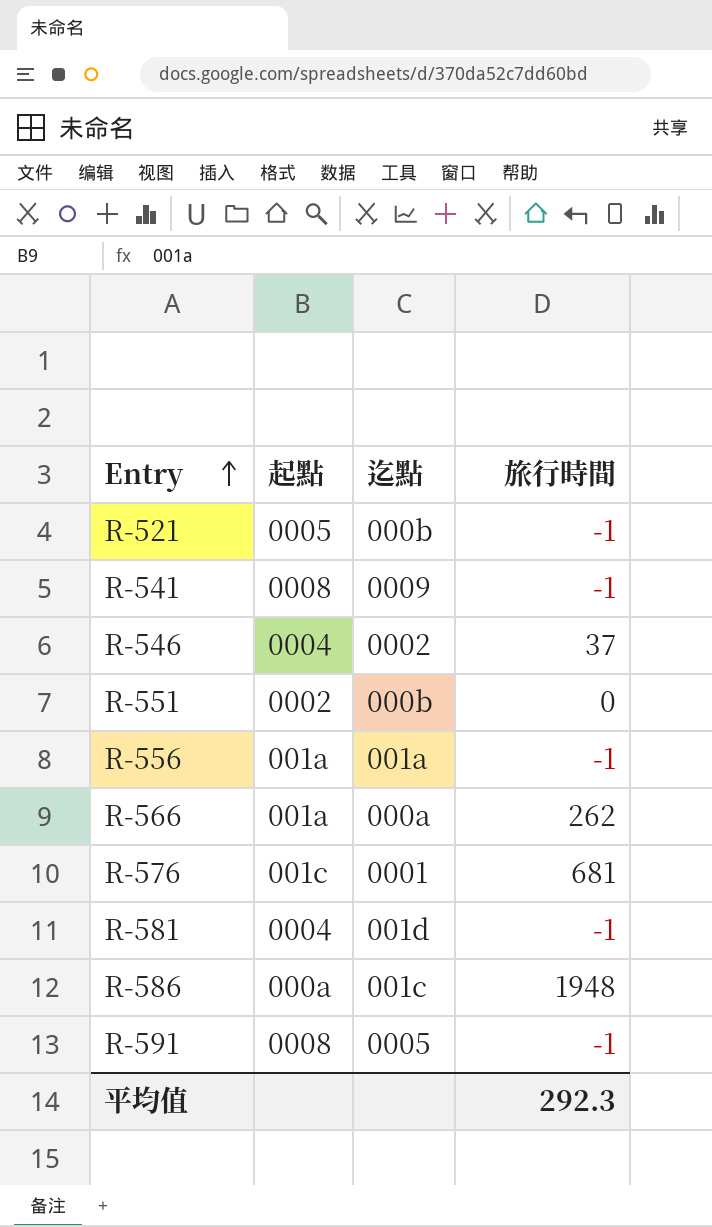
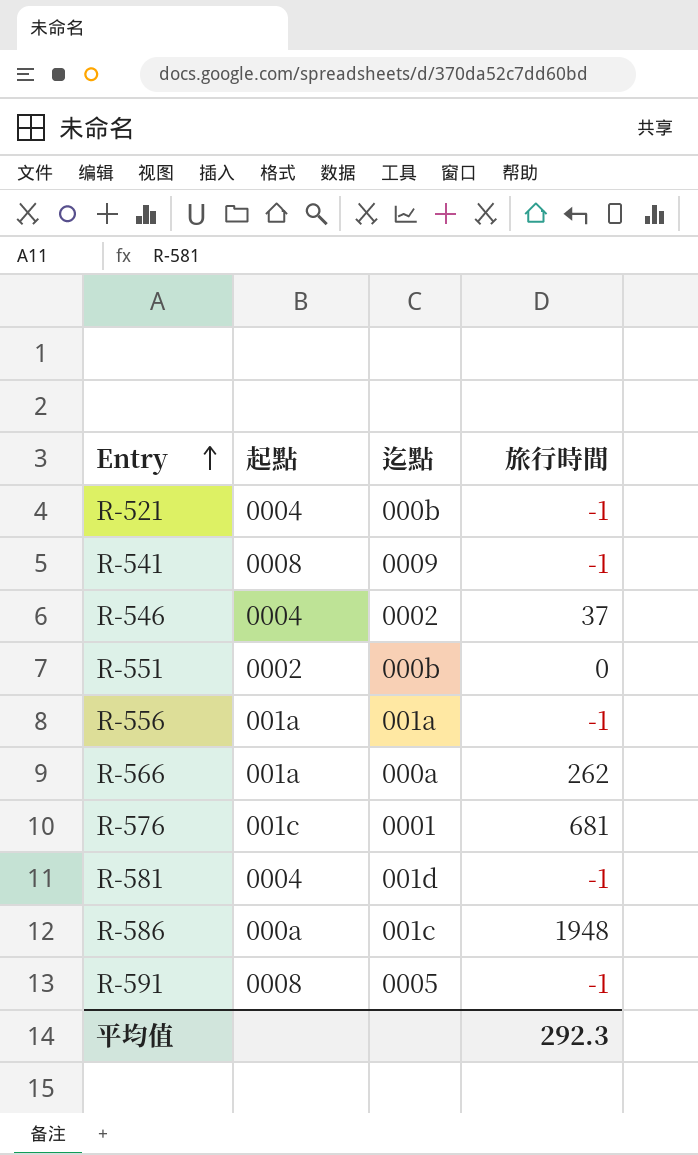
R-521 | 起點: 0005 -> 0004

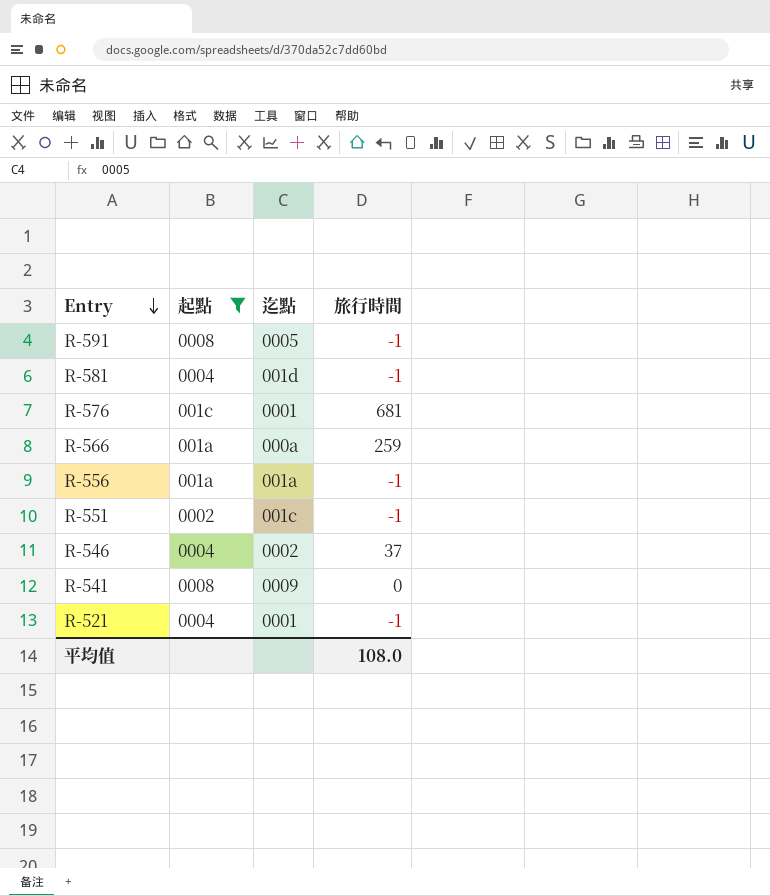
filter: none -> 起點 != 000a
row order: Entry ascending -> Entry descending
R-566 | 旅行時間: 262 -> 259
R-551 | 迄點: 000b -> 001c
R-551 | 旅行時間: 0 -> -1
R-541 | 旅行時間: -1 -> 0
R-521 | 迄點: 000b -> 0001
平均值 | 旅行時間: 292.3 -> 108.0

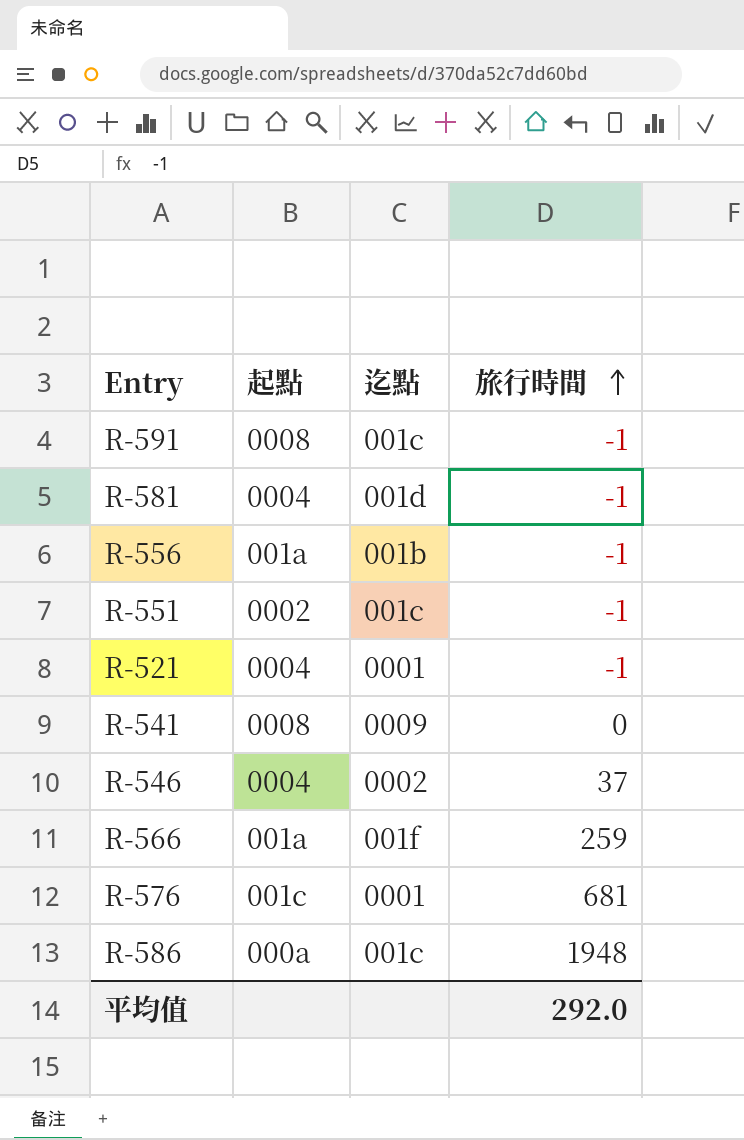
filter: 起點 != 000a -> none
row order: Entry descending -> 旅行時間 ascending
R-591 | 迄點: 0005 -> 001c
R-556 | 迄點: 001a -> 001b
R-566 | 迄點: 000a -> 001f
平均值 | 旅行時間: 108.0 -> 292.0

